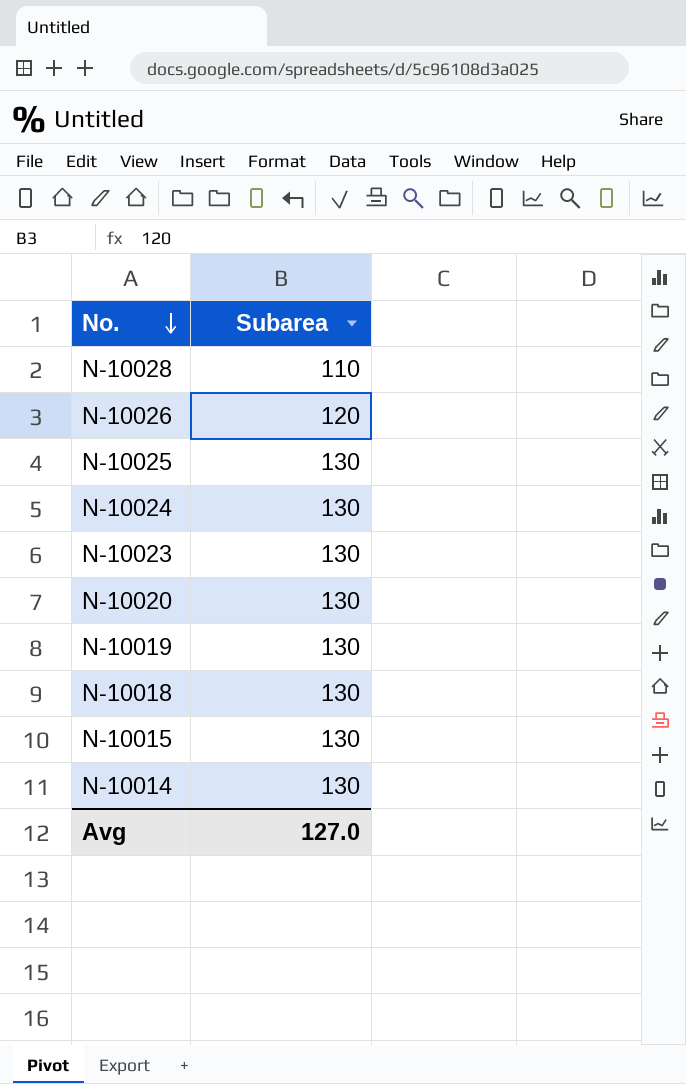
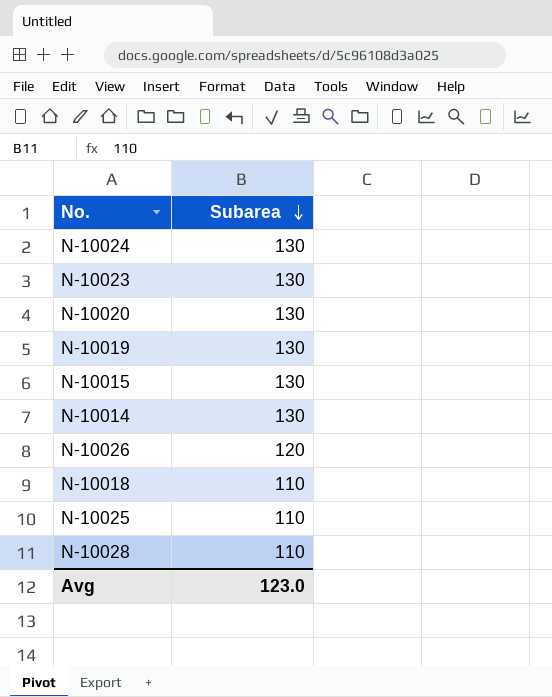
row order: No. descending -> Subarea descending
N-10018 | Subarea: 130 -> 110
N-10025 | Subarea: 130 -> 110
Avg | Subarea: 127.0 -> 123.0

